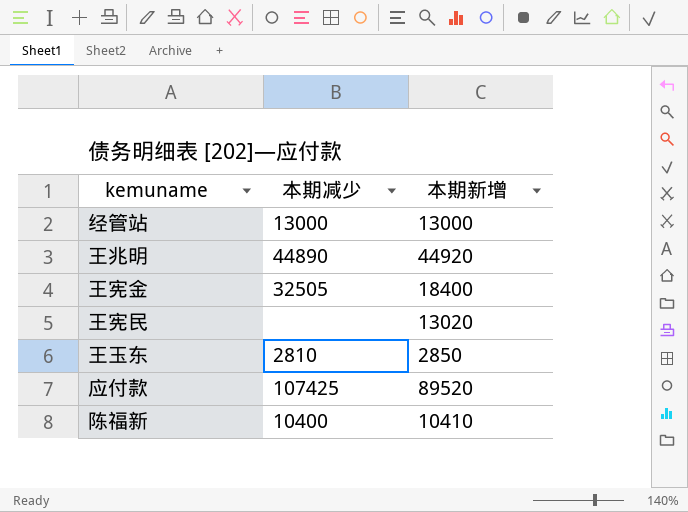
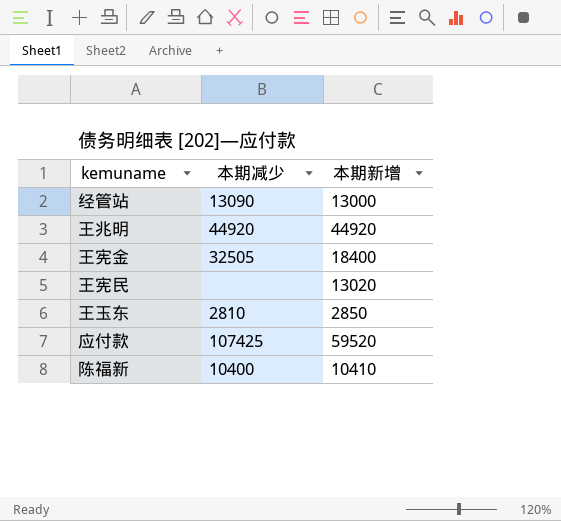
经管站 | 本期减少: 13000 -> 13090
王兆明 | 本期减少: 44890 -> 44920
应付款 | 本期新增: 89520 -> 59520

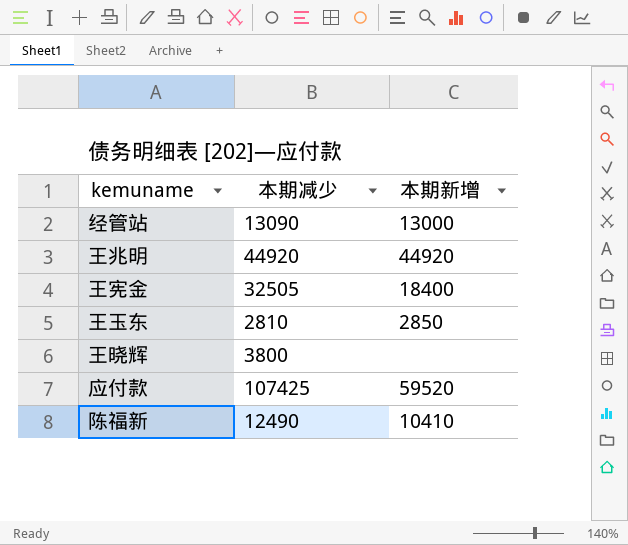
row 王宪民: none | 13020 -> none
row 王晓辉: none -> 3800 | none
陈福新 | 本期减少: 10400 -> 12490

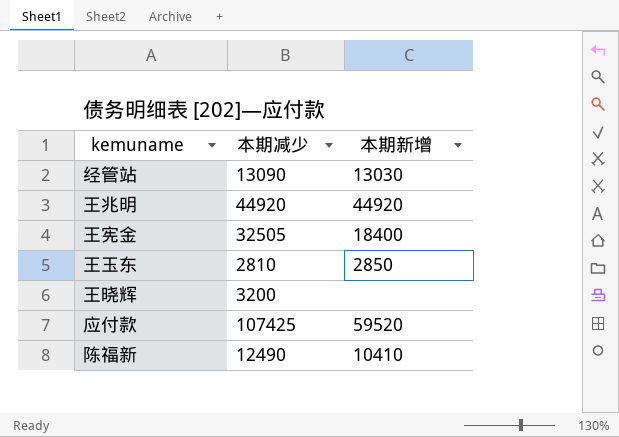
经管站 | 本期新增: 13000 -> 13030
王晓辉 | 本期减少: 3800 -> 3200

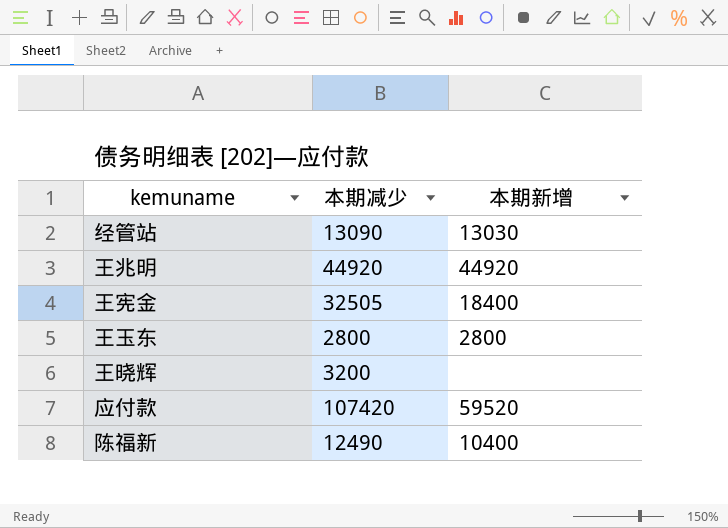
王玉东 | 本期减少: 2810 -> 2800
王玉东 | 本期新增: 2850 -> 2800
应付款 | 本期减少: 107425 -> 107420
陈福新 | 本期新增: 10410 -> 10400

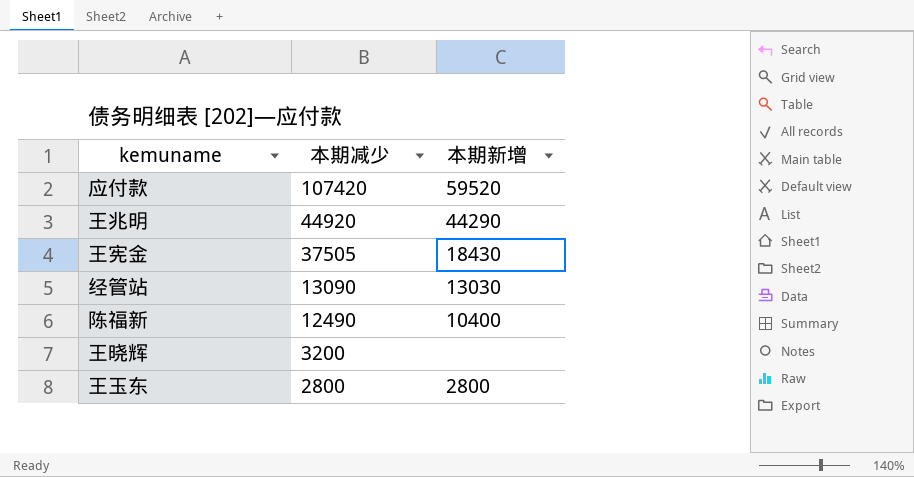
row order: none -> 本期减少 descending
王兆明 | 本期新增: 44920 -> 44290
王宪金 | 本期减少: 32505 -> 37505
王宪金 | 本期新增: 18400 -> 18430

